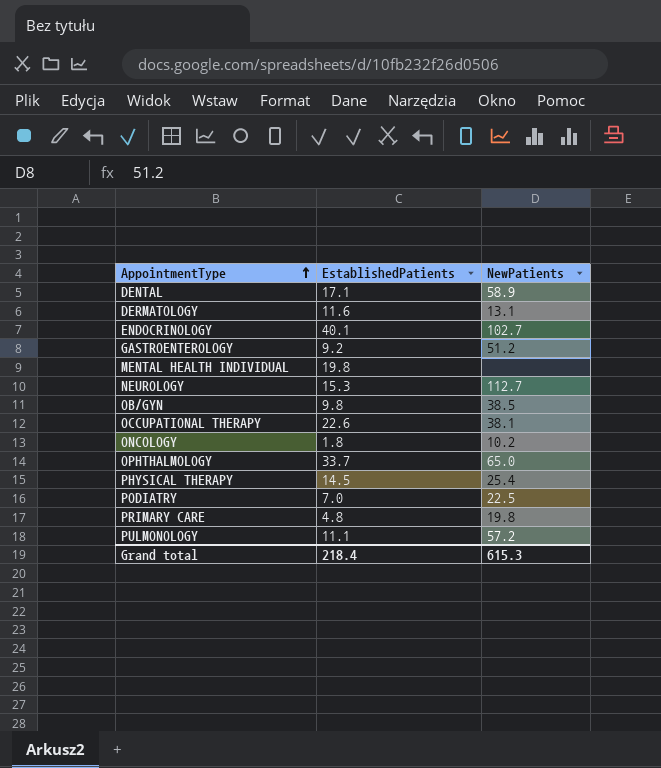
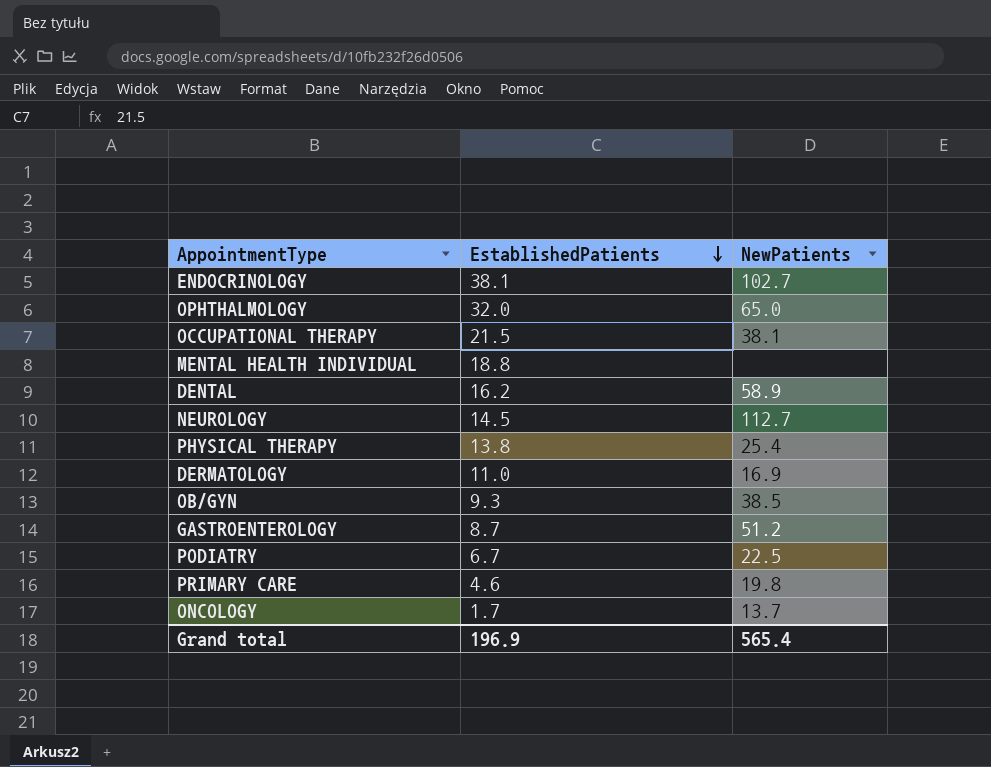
row order: AppointmentType ascending -> EstablishedPatients descending
row PULMONOLOGY: 11.1 | 57.2 -> none
ENDOCRINOLOGY | EstablishedPatients: 40.1 -> 38.1
OPHTHALMOLOGY | EstablishedPatients: 33.7 -> 32.0
OCCUPATIONAL THERAPY | EstablishedPatients: 22.6 -> 21.5
MENTAL HEALTH INDIVIDUAL | EstablishedPatients: 19.8 -> 18.8
DENTAL | EstablishedPatients: 17.1 -> 16.2
NEUROLOGY | EstablishedPatients: 15.3 -> 14.5
PHYSICAL THERAPY | EstablishedPatients: 14.5 -> 13.8
DERMATOLOGY | EstablishedPatients: 11.6 -> 11.0
DERMATOLOGY | NewPatients: 13.1 -> 16.9
OB/GYN | EstablishedPatients: 9.8 -> 9.3
GASTROENTEROLOGY | EstablishedPatients: 9.2 -> 8.7
PODIATRY | EstablishedPatients: 7.0 -> 6.7
PRIMARY CARE | EstablishedPatients: 4.8 -> 4.6
ONCOLOGY | EstablishedPatients: 1.8 -> 1.7
ONCOLOGY | NewPatients: 10.2 -> 13.7
Grand total | EstablishedPatients: 218.4 -> 196.9
Grand total | NewPatients: 615.3 -> 565.4

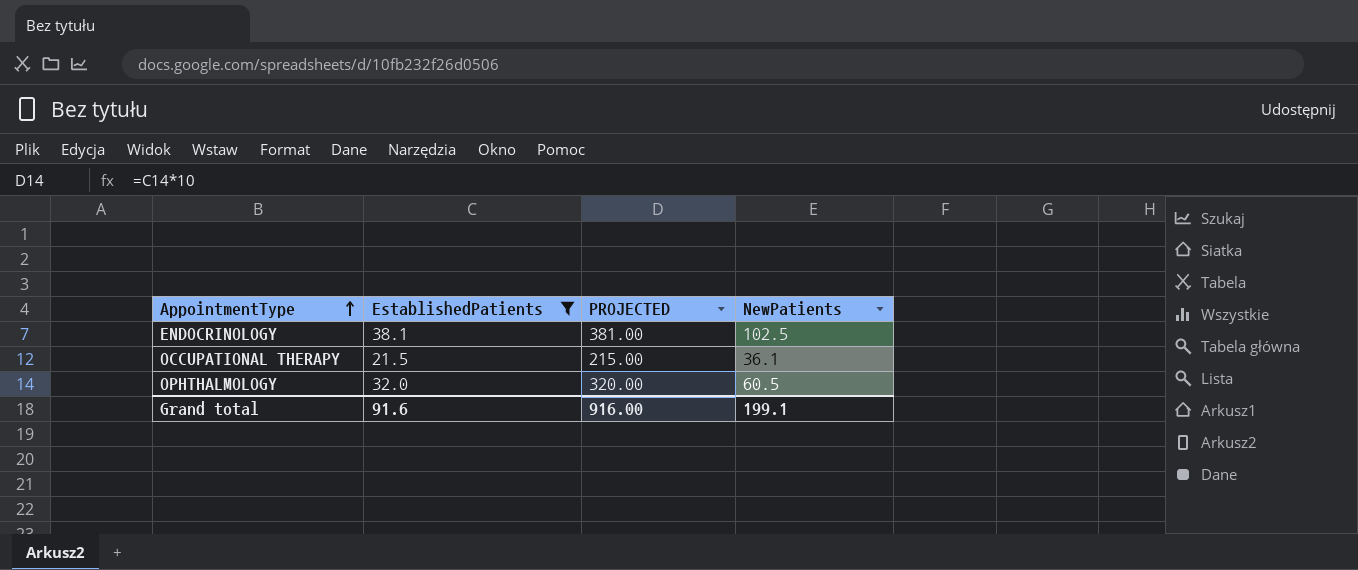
filter: none -> EstablishedPatients >= 21.5
row order: EstablishedPatients descending -> AppointmentType ascending
column PROJECTED | formula: none -> [EstablishedPatients] * 10
ENDOCRINOLOGY | NewPatients: 102.7 -> 102.5
OCCUPATIONAL THERAPY | NewPatients: 38.1 -> 36.1
OPHTHALMOLOGY | NewPatients: 65.0 -> 60.5
Grand total | EstablishedPatients: 196.9 -> 91.6
Grand total | NewPatients: 565.4 -> 199.1

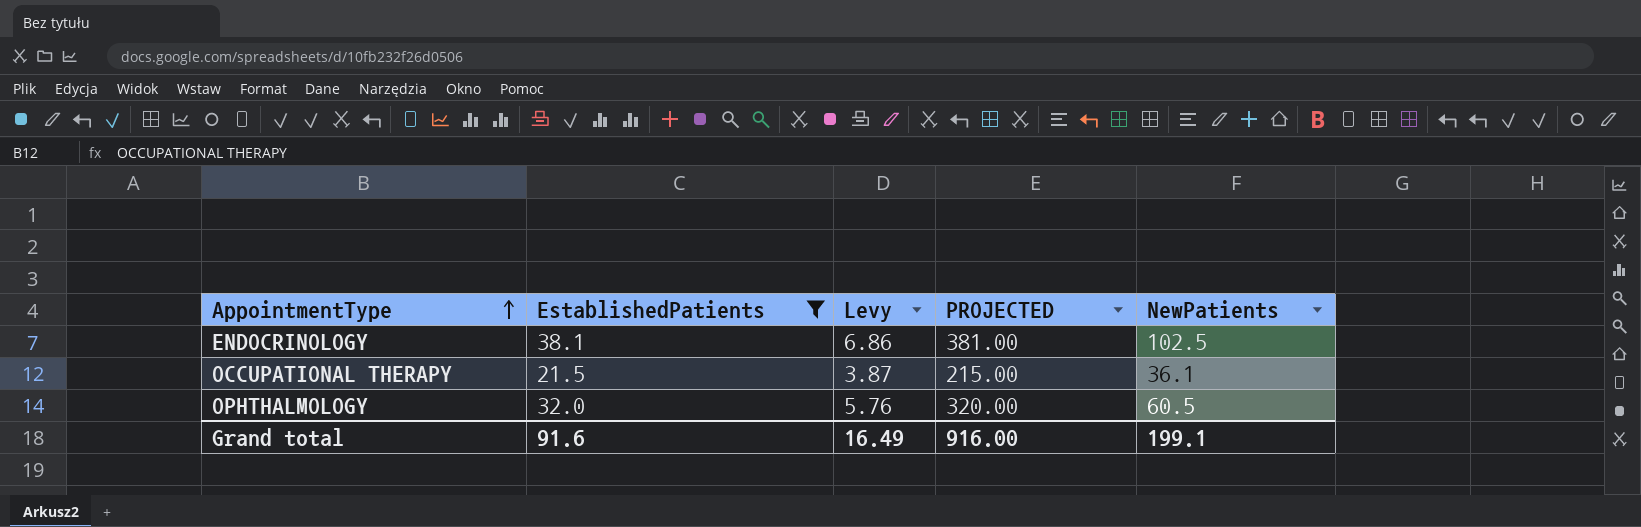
column Levy | formula: none -> [EstablishedPatients] * 0.18

